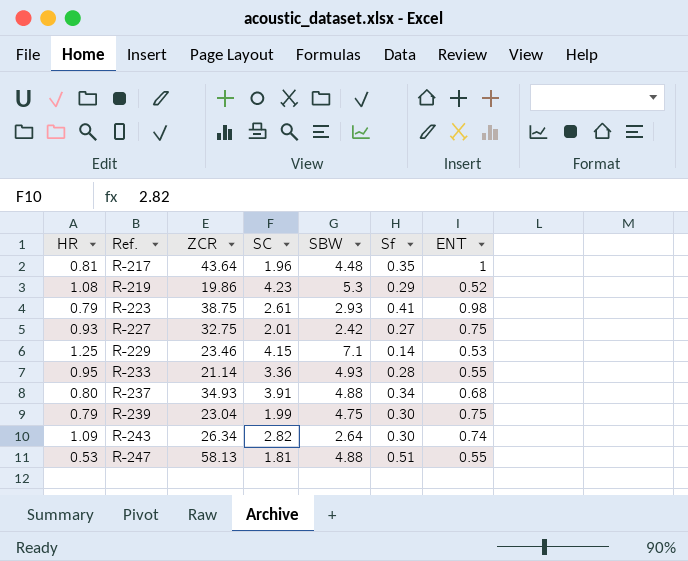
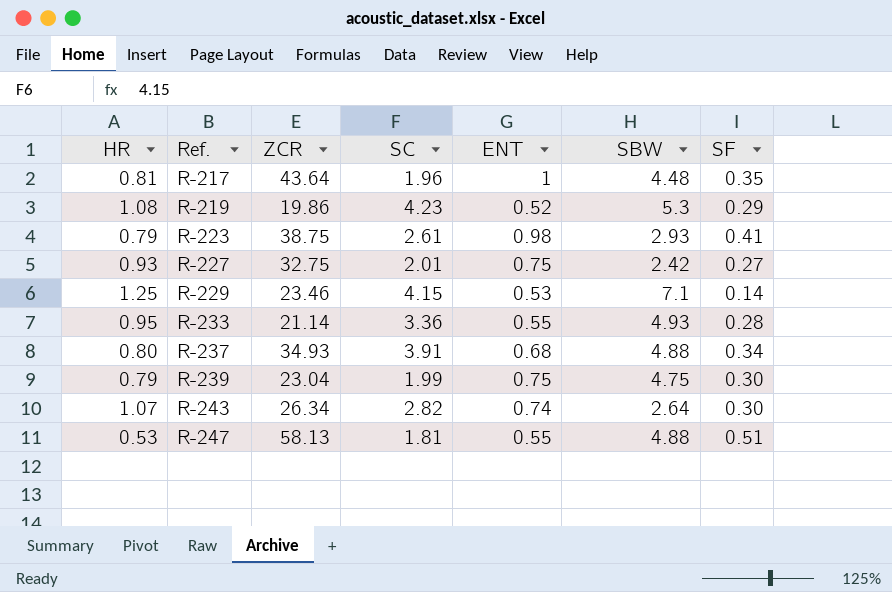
column ENT | position: 7 -> 5
column name: Sf -> SF
R-243 | HR: 1.09 -> 1.07

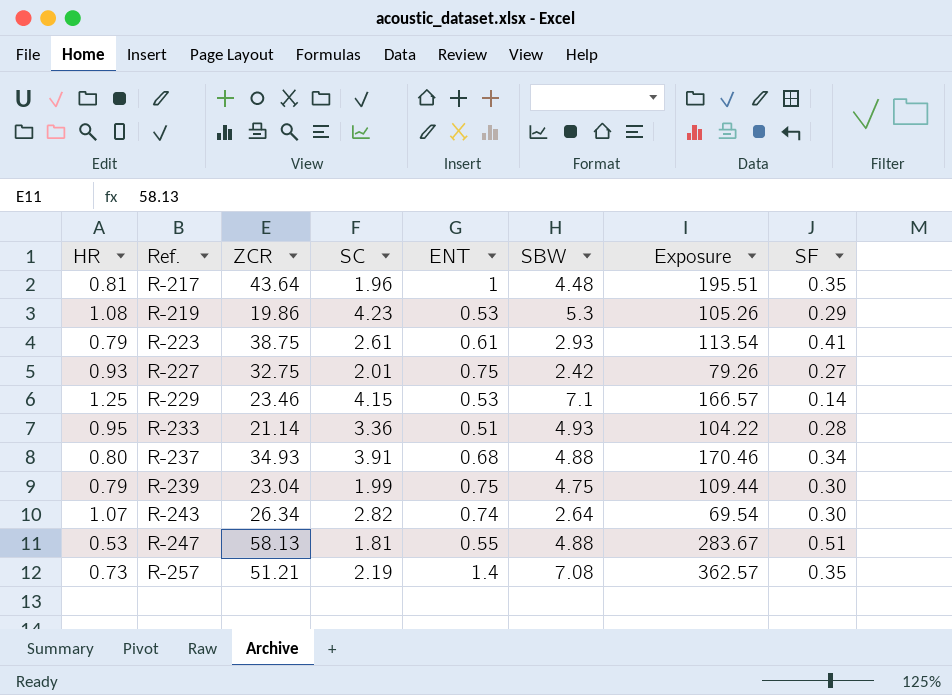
column Exposure | formula: none -> [ZCR] * [SBW]
R-219 | ENT: 0.52 -> 0.53
R-223 | ENT: 0.98 -> 0.61
R-233 | ENT: 0.55 -> 0.51
row R-257: none -> 0.73 | 51.21 | 2.19 | 1.4 | 7.08 | 362.57 | 0.35

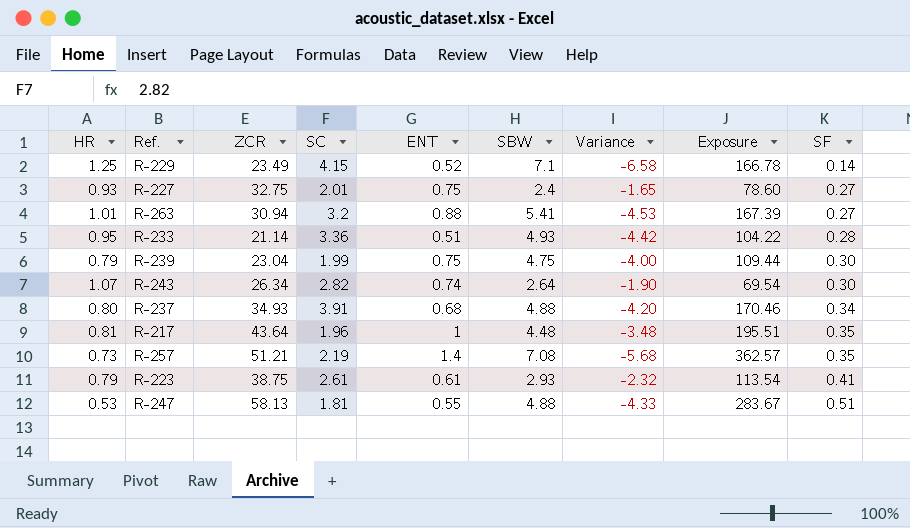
row order: Ref. ascending -> SF ascending
column Variance | formula: none -> [ENT] - [SBW]
row R-219: 1.08 | 19.86 | 4.23 | 0.53 | 5.3 | 105.26 | 0.29 -> none
R-229 | ZCR: 23.46 -> 23.49
R-229 | ENT: 0.53 -> 0.52
R-229 | Exposure: 166.57 -> 166.78
R-227 | SBW: 2.42 -> 2.4
R-227 | Exposure: 79.26 -> 78.60
row R-263: none -> 1.01 | 30.94 | 3.2 | 0.88 | 5.41 | -4.53 | 167.39 | 0.27

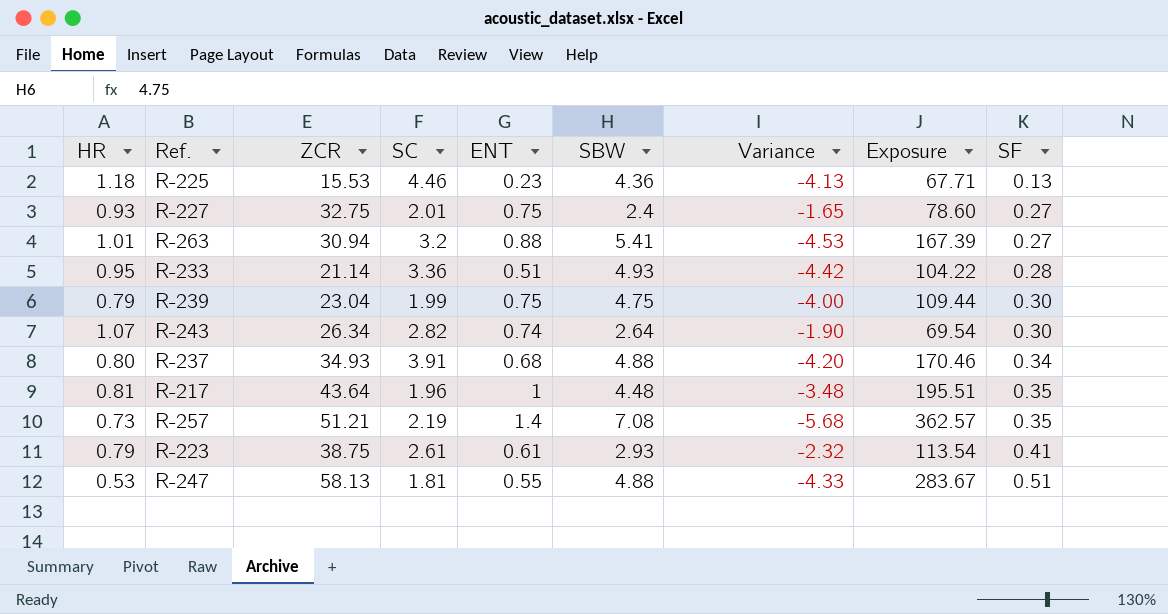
row R-229: 1.25 | 23.49 | 4.15 | 0.52 | 7.1 | -6.58 | 166.78 | 0.14 -> none
row R-225: none -> 1.18 | 15.53 | 4.46 | 0.23 | 4.36 | -4.13 | 67.71 | 0.13

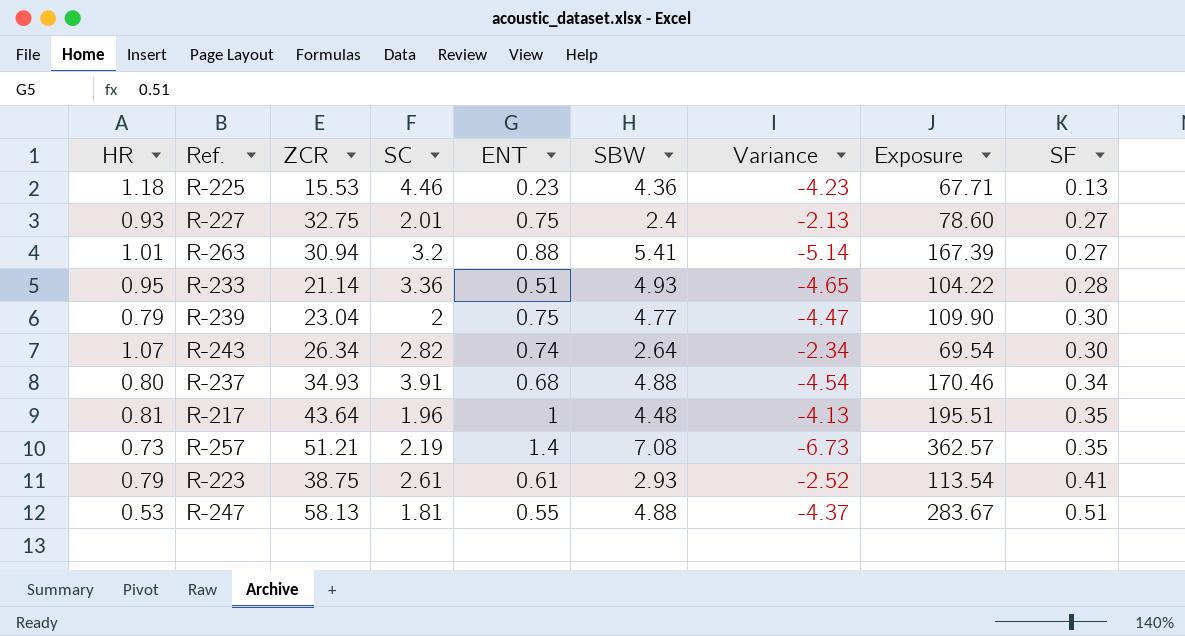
column Variance | formula: [ENT] - [SBW] -> [SF] - [SBW]
R-239 | SC: 1.99 -> 2
R-239 | SBW: 4.75 -> 4.77
R-239 | Exposure: 109.44 -> 109.90

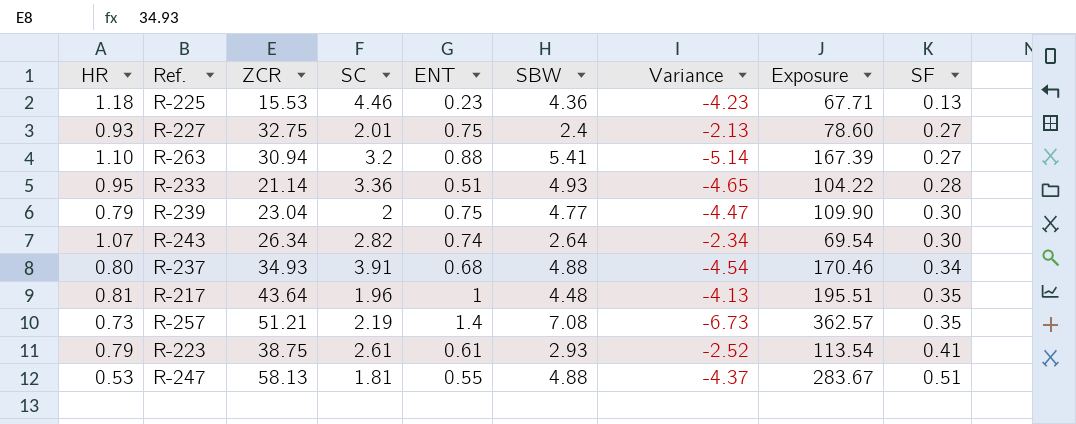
R-263 | HR: 1.01 -> 1.10

